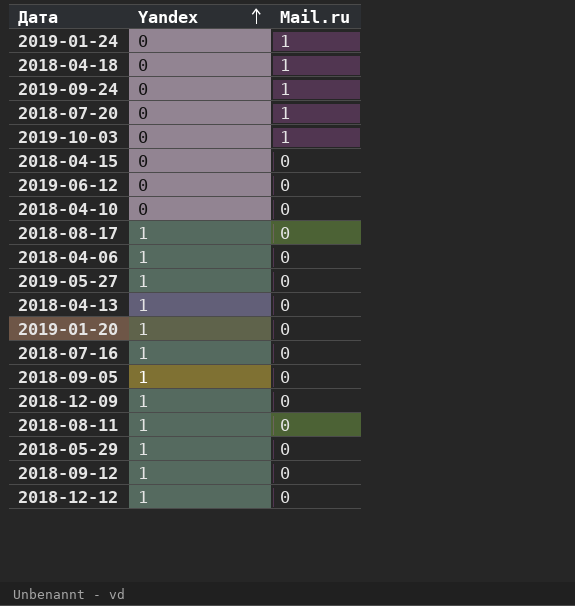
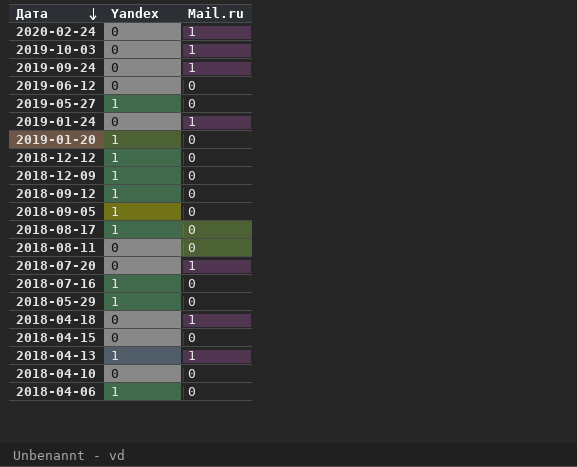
row order: Yandex ascending -> Дата descending
row 2020-02-24: none -> 0 | 1
2018-08-11 | Yandex: 1 -> 0
2018-04-13 | Mail.ru: 0 -> 1

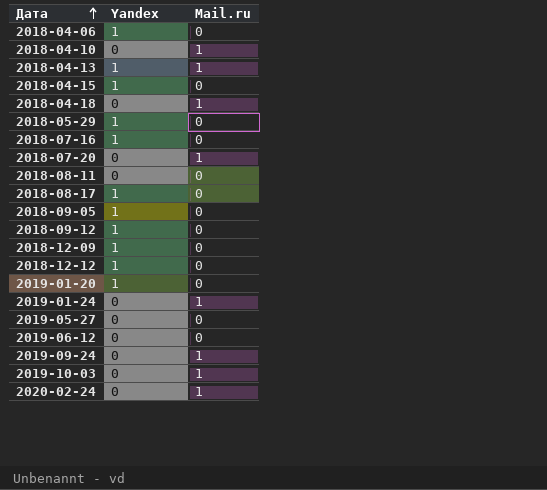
row order: Дата descending -> Дата ascending
2018-04-10 | Mail.ru: 0 -> 1
2018-04-15 | Yandex: 0 -> 1
2019-05-27 | Yandex: 1 -> 0

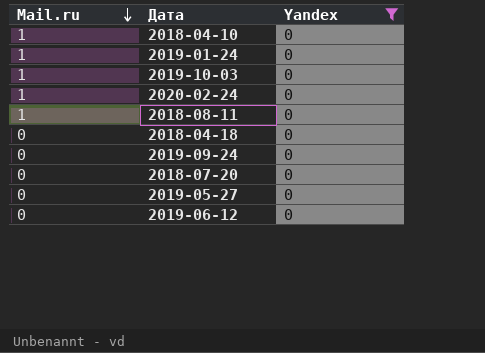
filter: none -> Yandex = 0
row order: Дата ascending -> Mail.ru descending
column Mail.ru | position: 3 -> 1
2018-08-11 | Mail.ru: 0 -> 1
2018-04-18 | Mail.ru: 1 -> 0
2019-09-24 | Mail.ru: 1 -> 0
2018-07-20 | Mail.ru: 1 -> 0

